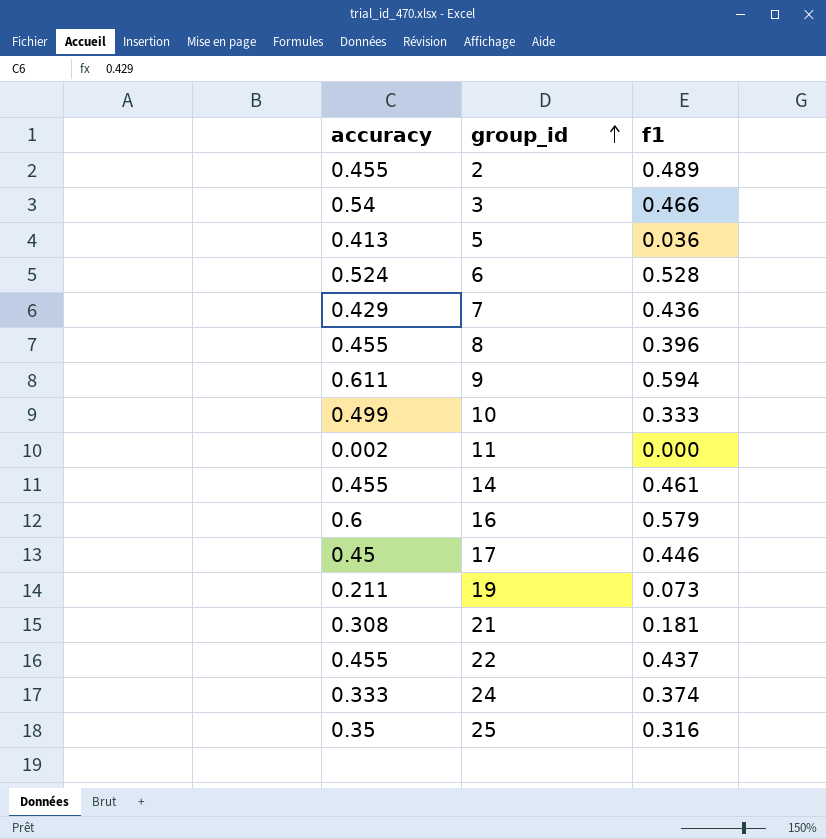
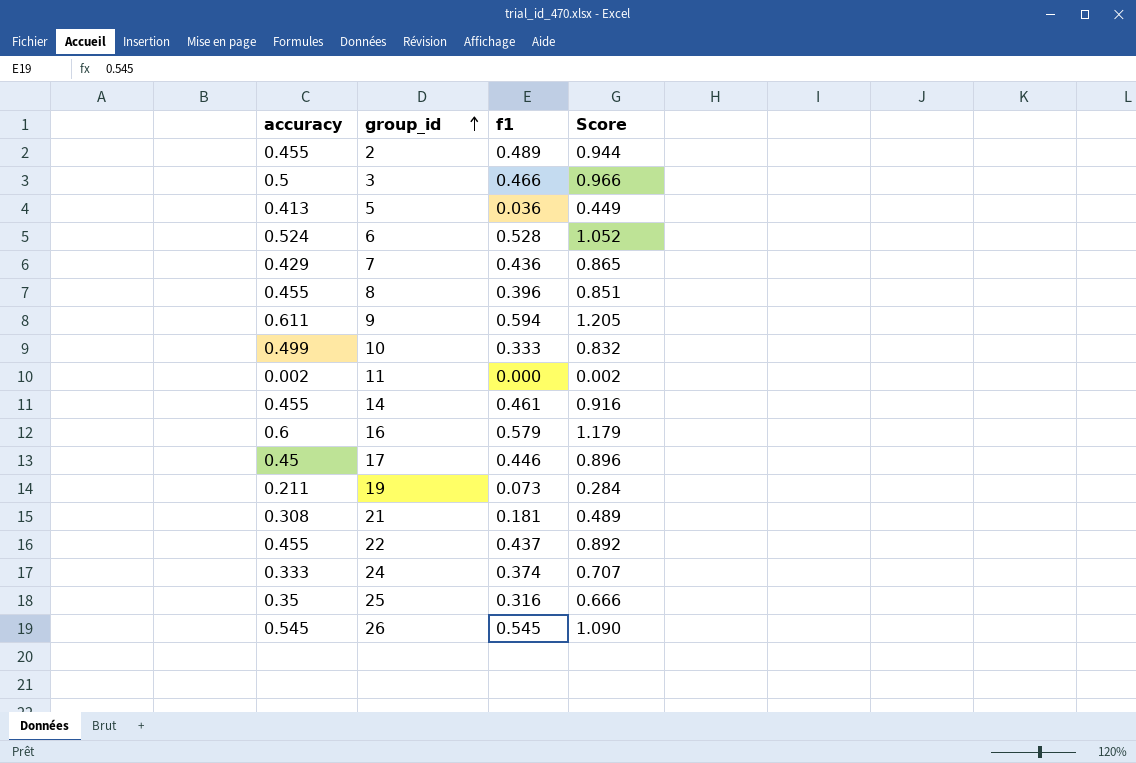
column Score | formula: none -> [accuracy] + [f1]
3 | accuracy: 0.54 -> 0.5
row 26: none -> 0.545 | 0.545 | 1.090

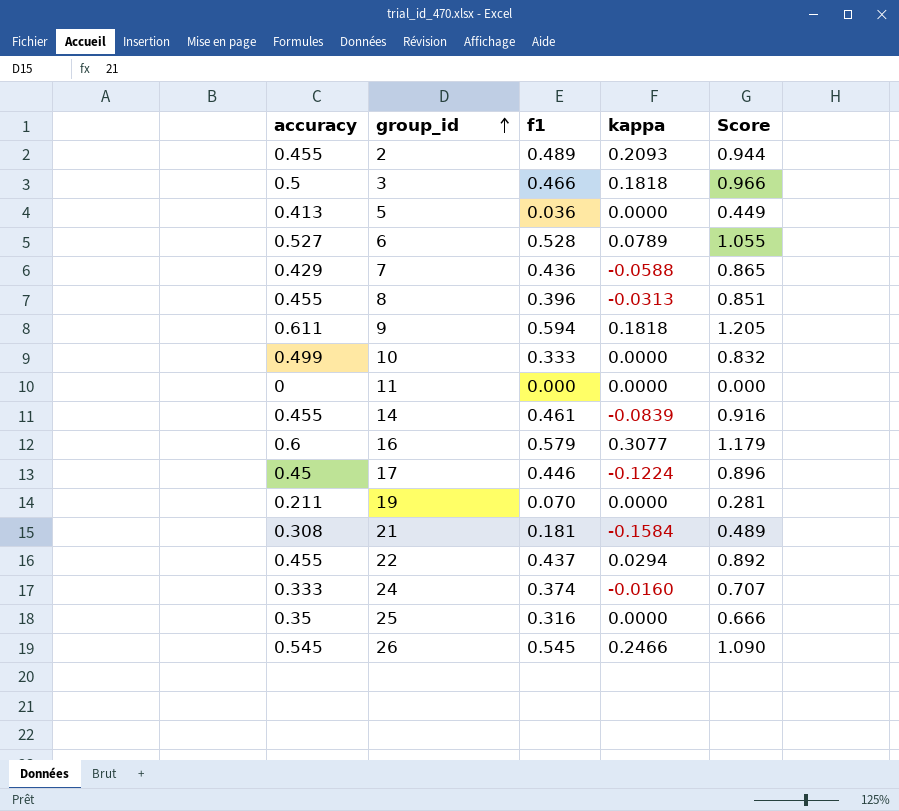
column kappa | position: none -> 4
6 | accuracy: 0.524 -> 0.527
6 | Score: 1.052 -> 1.055
11 | accuracy: 0.002 -> 0
11 | Score: 0.002 -> 0.000
19 | f1: 0.073 -> 0.070
19 | Score: 0.284 -> 0.281

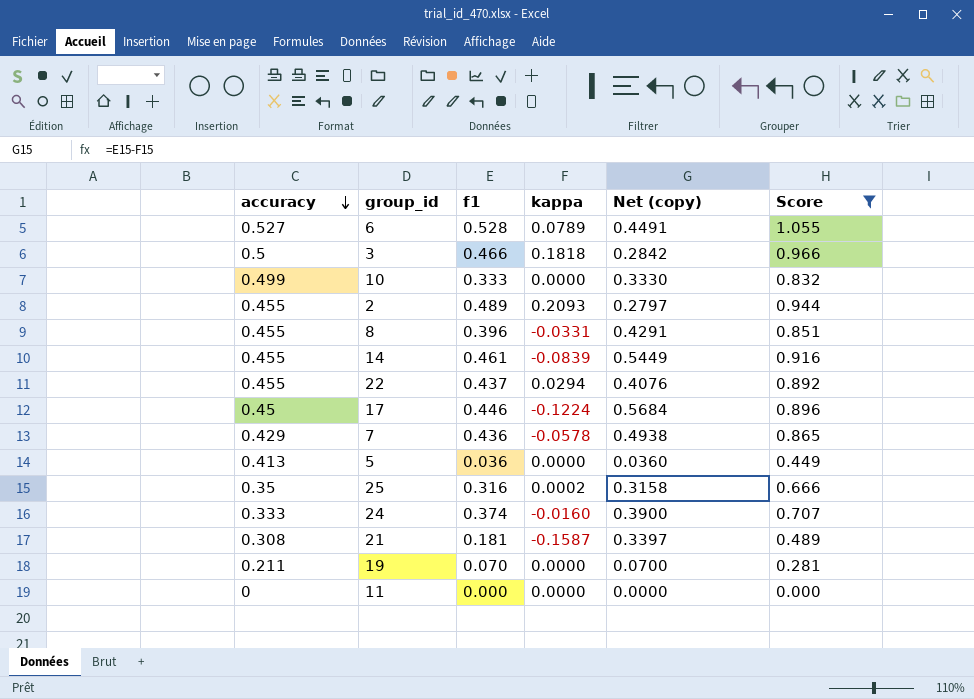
filter: none -> Score <= 1.055
row order: group_id ascending -> accuracy descending
column Net (copy) | formula: none -> [f1] - [kappa]
8 | kappa: -0.0313 -> -0.0331
7 | kappa: -0.0588 -> -0.0578
25 | kappa: 0.0000 -> 0.0002
21 | kappa: -0.1584 -> -0.1587

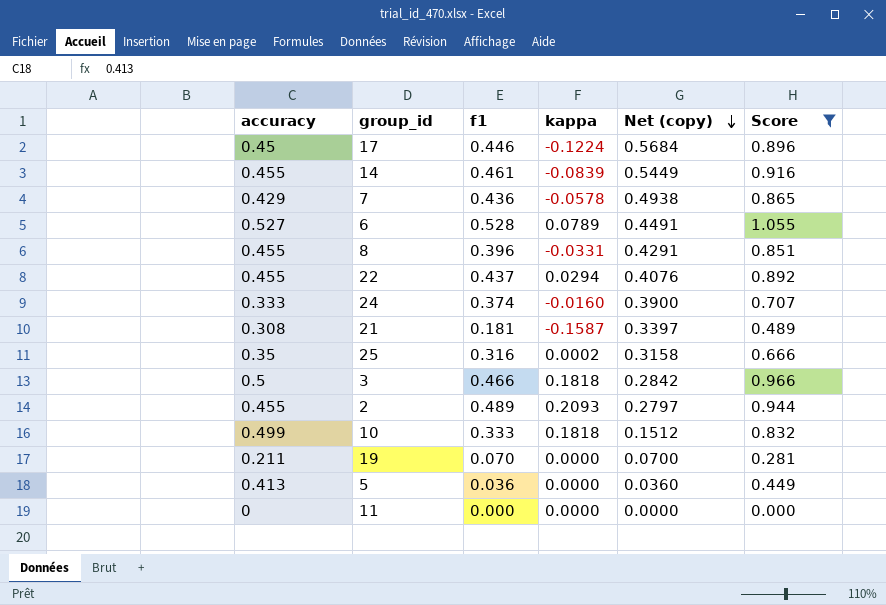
row order: accuracy descending -> Net (copy) descending
10 | kappa: 0.0000 -> 0.1818
10 | Net (copy): 0.3330 -> 0.1512

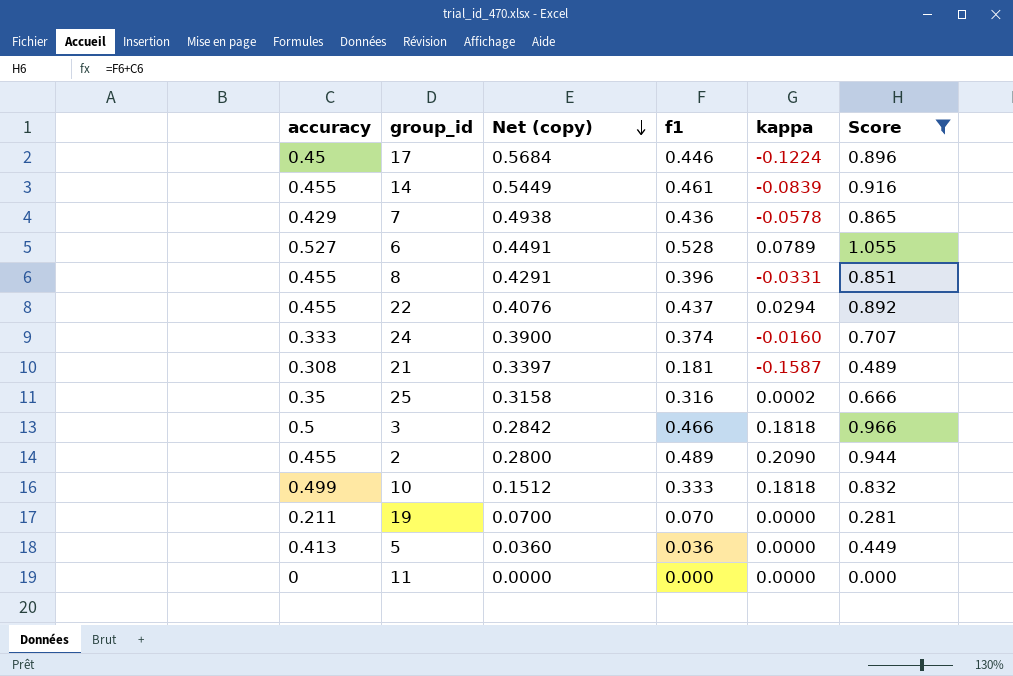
column Net (copy) | position: 5 -> 3
2 | Net (copy): 0.2797 -> 0.2800
2 | kappa: 0.2093 -> 0.2090

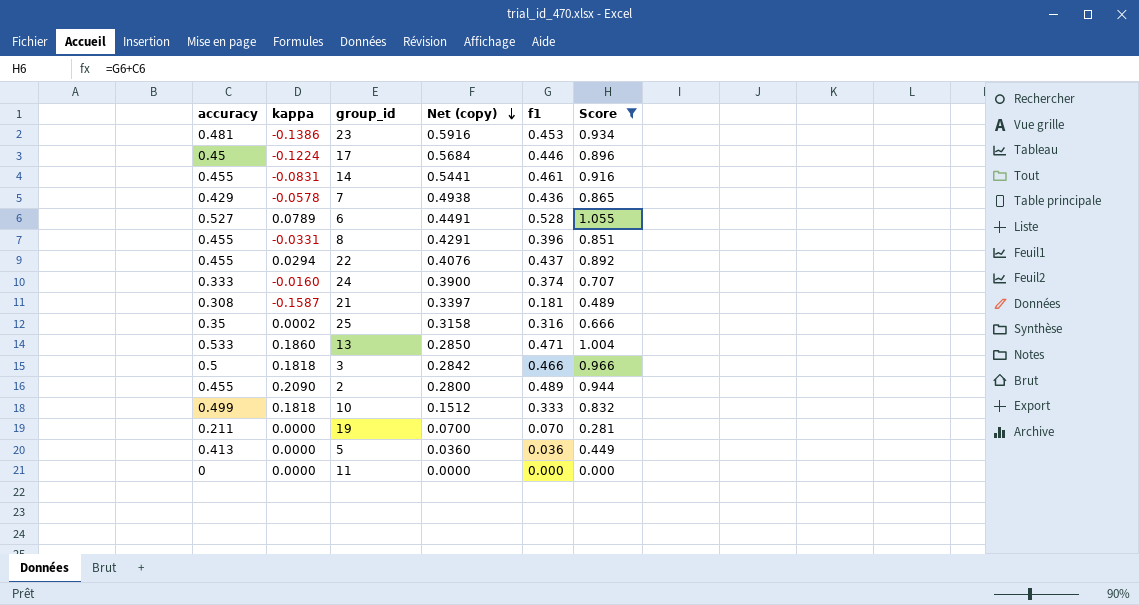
column kappa | position: 5 -> 2
row 23: none -> 0.481 | -0.1386 | 0.5916 | 0.453 | 0.934
14 | kappa: -0.0839 -> -0.0831
14 | Net (copy): 0.5449 -> 0.5441
row 13: none -> 0.533 | 0.1860 | 0.2850 | 0.471 | 1.004

